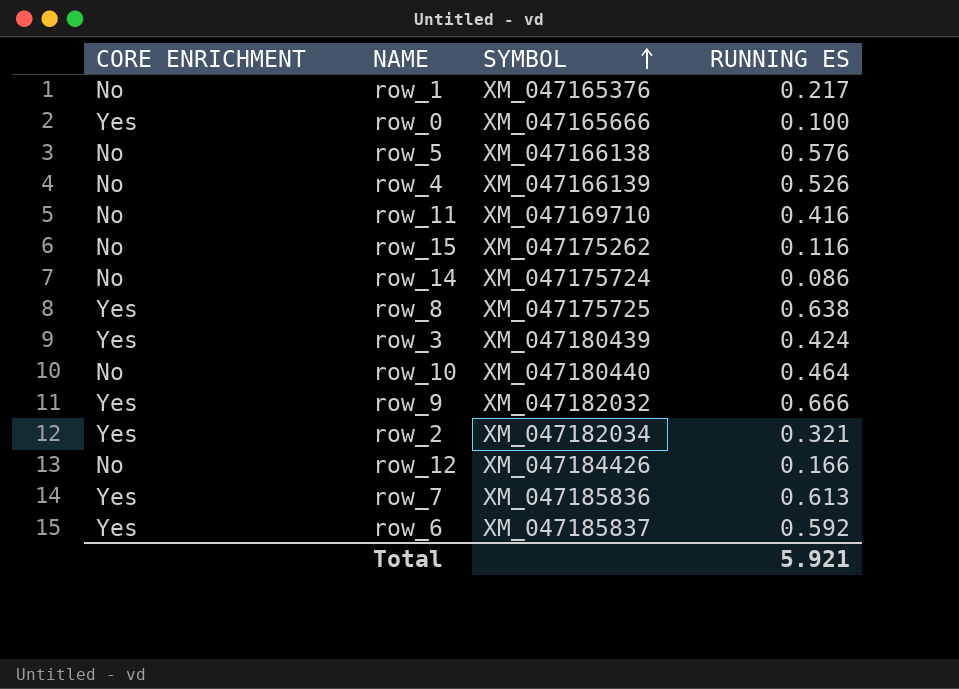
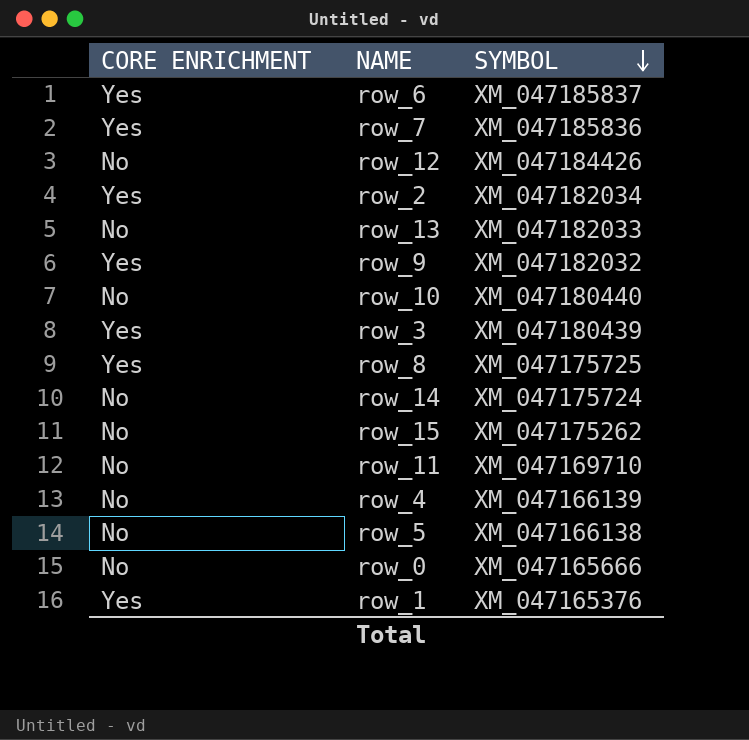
row order: SYMBOL ascending -> SYMBOL descending
column RUNNING ES | position: 4 -> none
row row_13: none -> No | XM_047182033
row_0 | CORE ENRICHMENT: Yes -> No
row_1 | CORE ENRICHMENT: No -> Yes

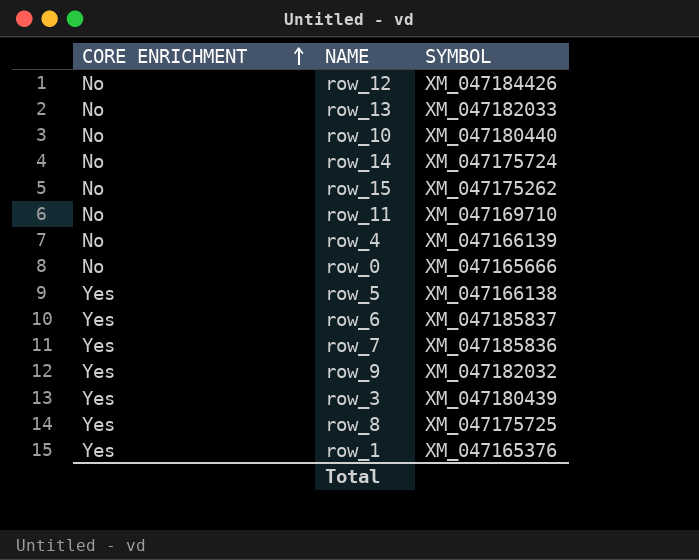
row order: SYMBOL descending -> CORE ENRICHMENT ascending
row row_2: Yes | XM_047182034 -> none
row_5 | CORE ENRICHMENT: No -> Yes

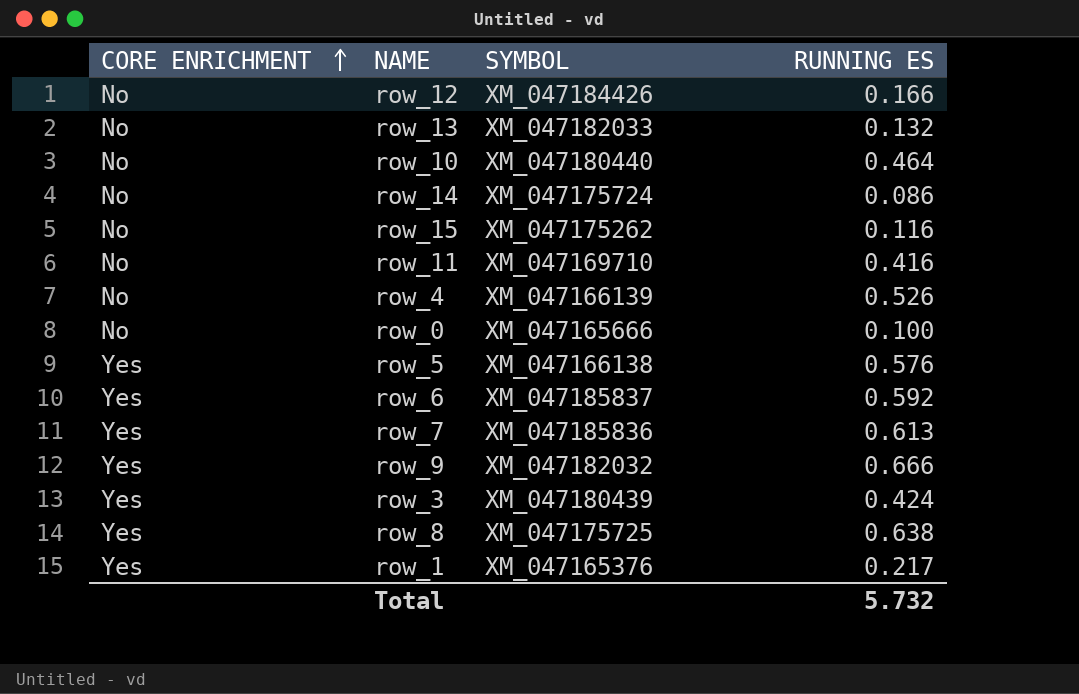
column RUNNING ES | position: none -> 4

